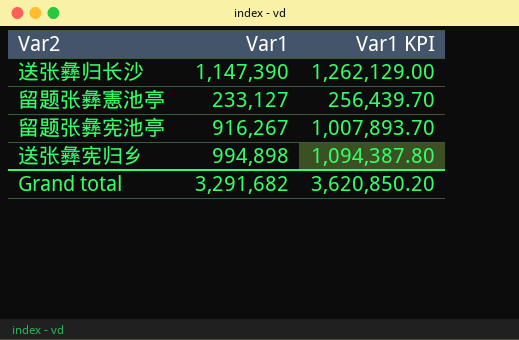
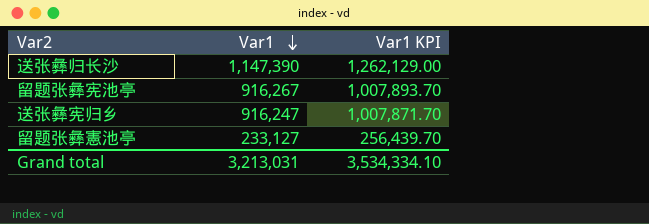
row order: none -> Var1 descending
送张彝宪归乡 | Var1: 994,898 -> 916,247
送张彝宪归乡 | Var1 KPI: 1,094,387.80 -> 1,007,871.70
Grand total | Var1: 3,291,682 -> 3,213,031
Grand total | Var1 KPI: 3,620,850.20 -> 3,534,334.10

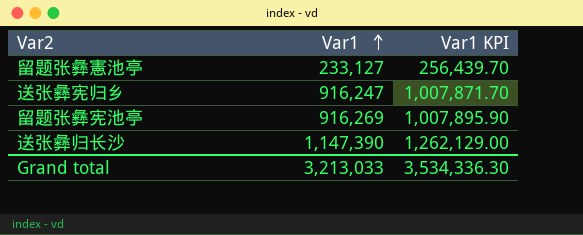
row order: Var1 descending -> Var1 ascending
留题张彝宪池亭 | Var1: 916,267 -> 916,269
留题张彝宪池亭 | Var1 KPI: 1,007,893.70 -> 1,007,895.90
Grand total | Var1: 3,213,031 -> 3,213,033
Grand total | Var1 KPI: 3,534,334.10 -> 3,534,336.30

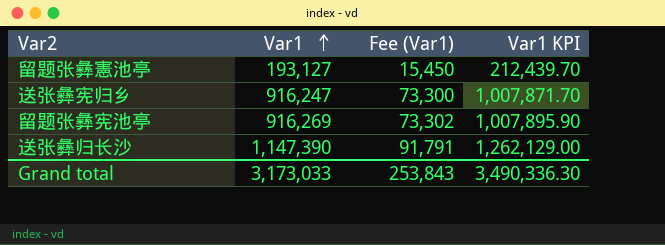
column Fee (Var1) | formula: none -> [Var1] * 0.08
留题张彝憲池亭 | Var1: 233,127 -> 193,127
留题张彝憲池亭 | Var1 KPI: 256,439.70 -> 212,439.70
Grand total | Var1: 3,213,033 -> 3,173,033
Grand total | Var1 KPI: 3,534,336.30 -> 3,490,336.30

